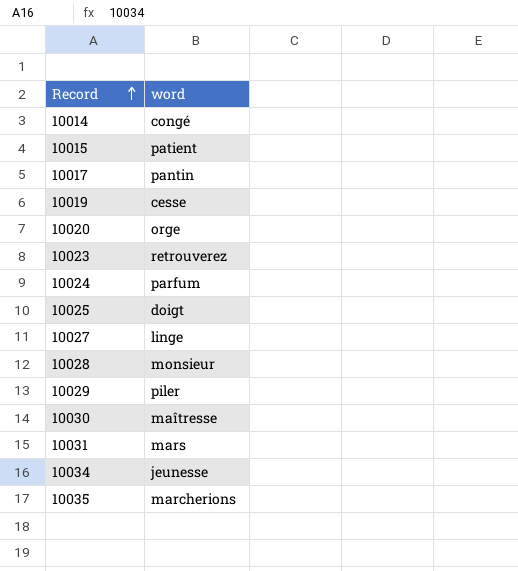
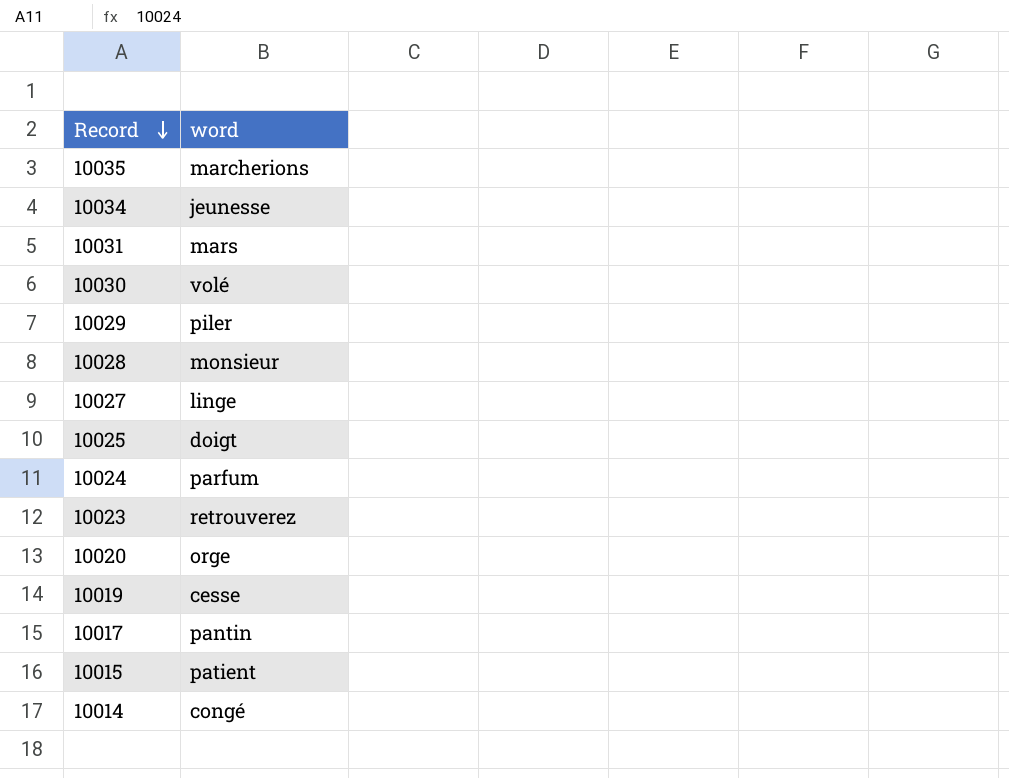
row order: Record ascending -> Record descending
10030 | word: maîtresse -> volé

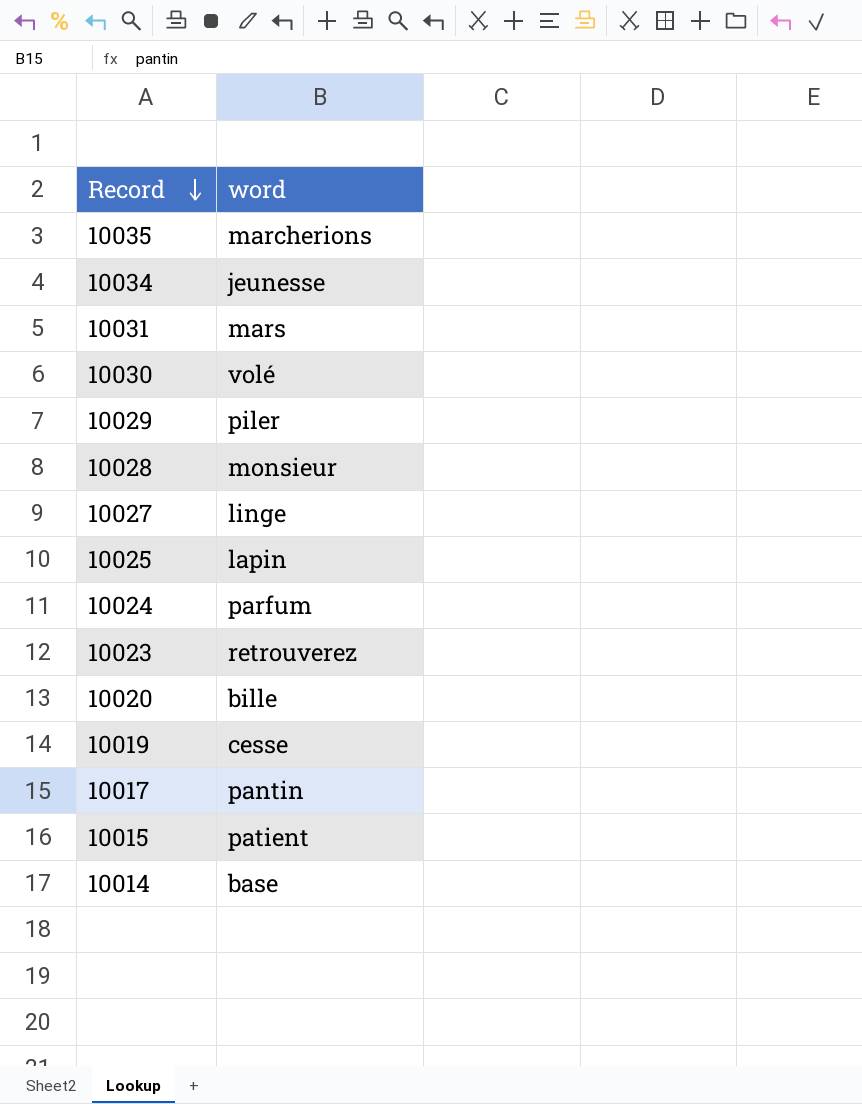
10025 | word: doigt -> lapin
10020 | word: orge -> bille
10014 | word: congé -> base

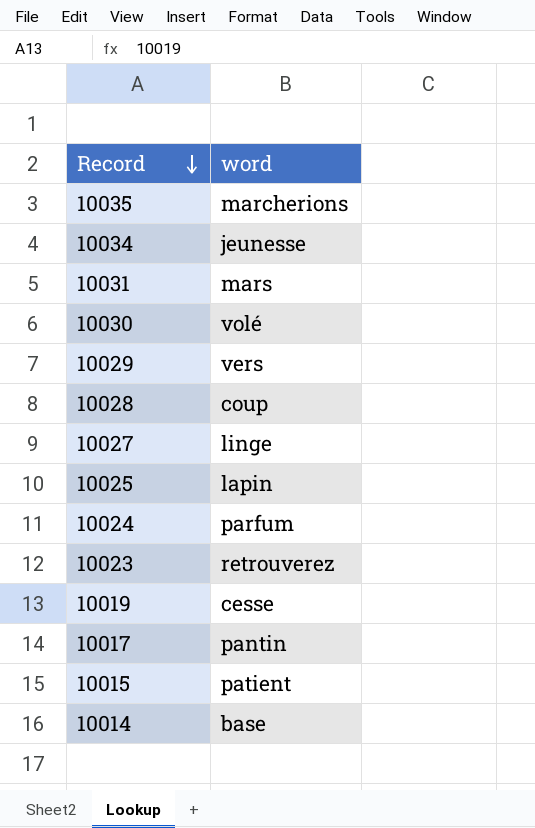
row 10020: bille -> none
10029 | word: piler -> vers
10028 | word: monsieur -> coup

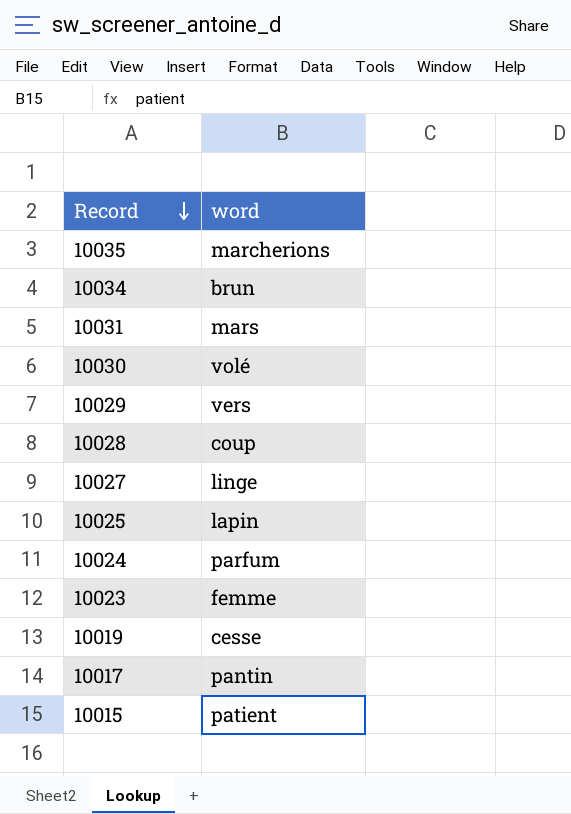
row 10014: base -> none
10034 | word: jeunesse -> brun
10023 | word: retrouverez -> femme

